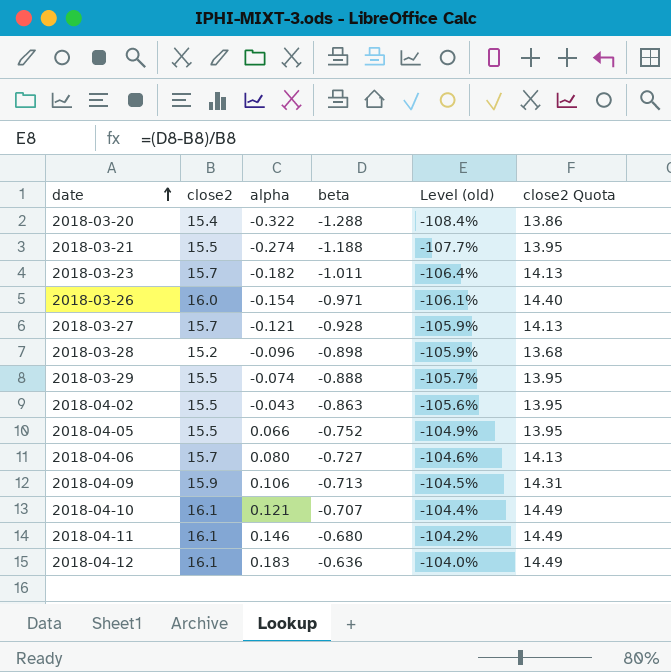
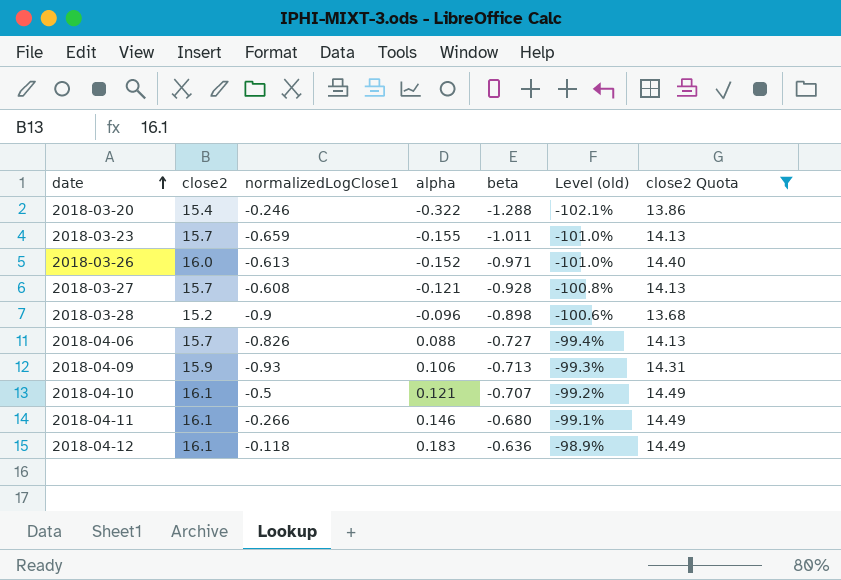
filter: none -> close2 Quota != 13.95
column normalizedLogClose1 | position: none -> 3
column Level (old) | formula: ([beta] - [close2]) / [close2] -> ([alpha] - [close2]) / [close2]
2018-03-23 | alpha: -0.182 -> -0.155
2018-03-26 | alpha: -0.154 -> -0.152
2018-04-06 | alpha: 0.080 -> 0.088

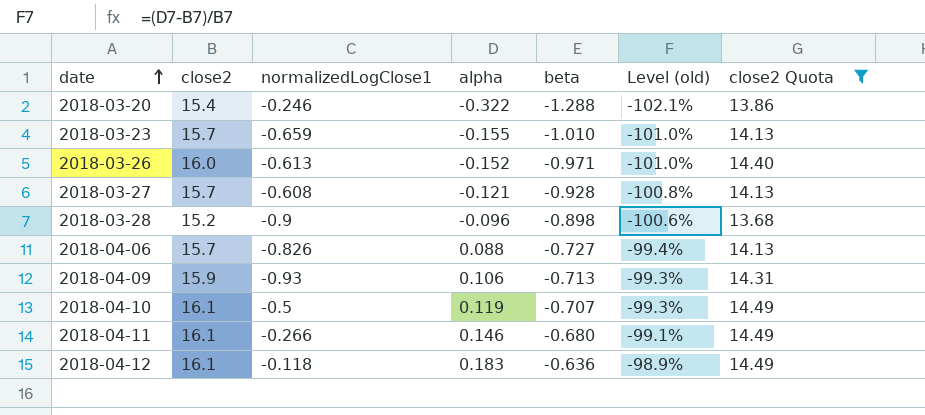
2018-03-23 | beta: -1.011 -> -1.010
2018-04-10 | alpha: 0.121 -> 0.119
2018-04-10 | Level (old): -99.2% -> -99.3%

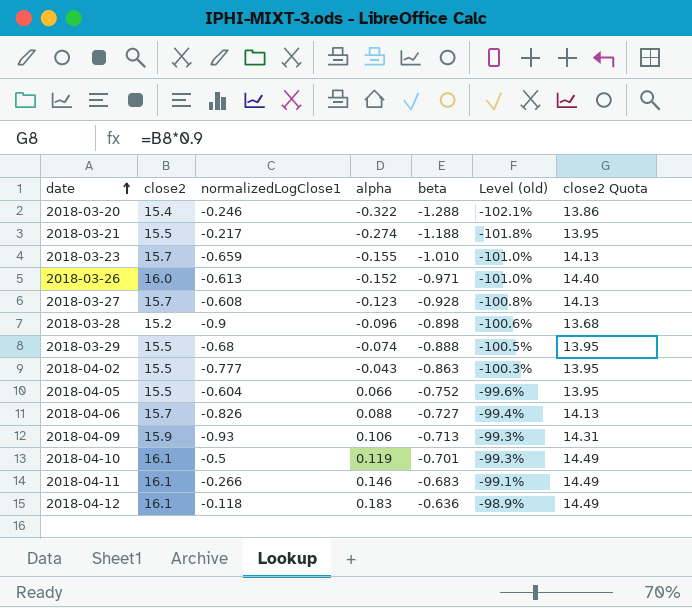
filter: close2 Quota != 13.95 -> none
2018-03-27 | alpha: -0.121 -> -0.123
2018-04-10 | beta: -0.707 -> -0.701
2018-04-11 | beta: -0.680 -> -0.683

